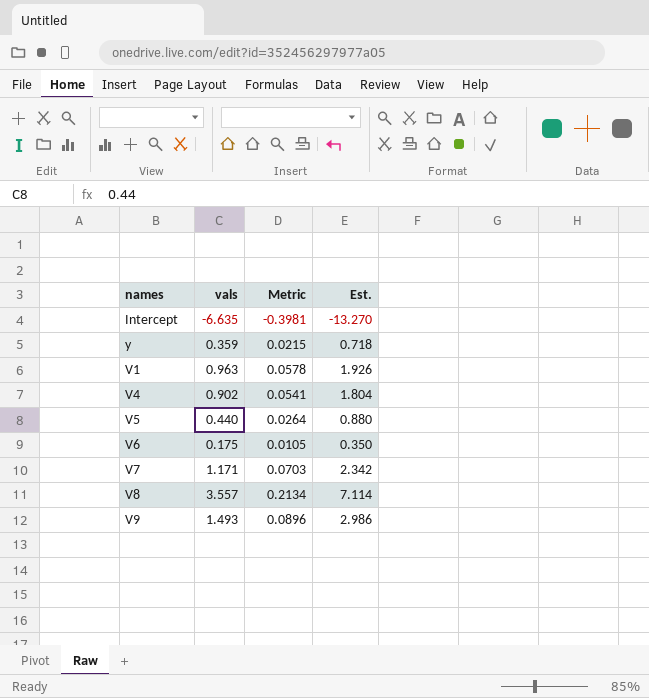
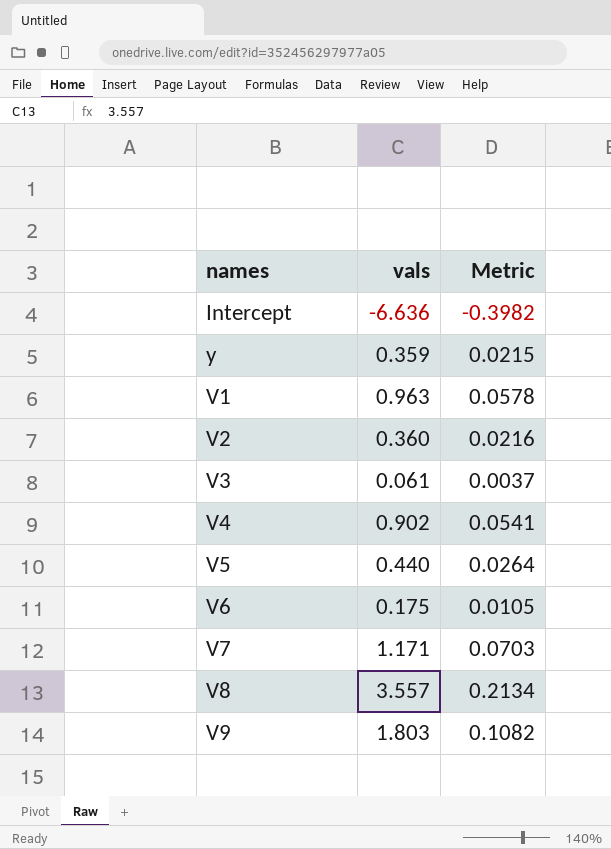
column Est. | formula: [vals] * 2 -> none
Intercept | vals: -6.635 -> -6.636
Intercept | Metric: -0.3981 -> -0.3982
row V2: none -> 0.360 | 0.0216
row V3: none -> 0.061 | 0.0037
V9 | vals: 1.493 -> 1.803
V9 | Metric: 0.0896 -> 0.1082

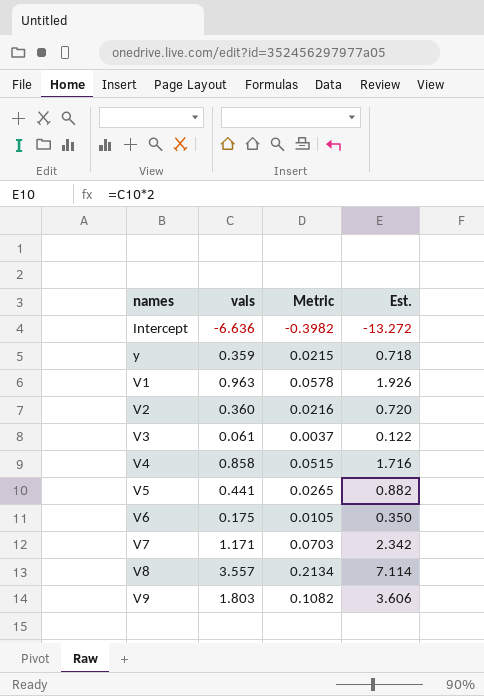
column Est. | formula: none -> [vals] * 2
V4 | vals: 0.902 -> 0.858
V4 | Metric: 0.0541 -> 0.0515
V5 | vals: 0.440 -> 0.441
V5 | Metric: 0.0264 -> 0.0265

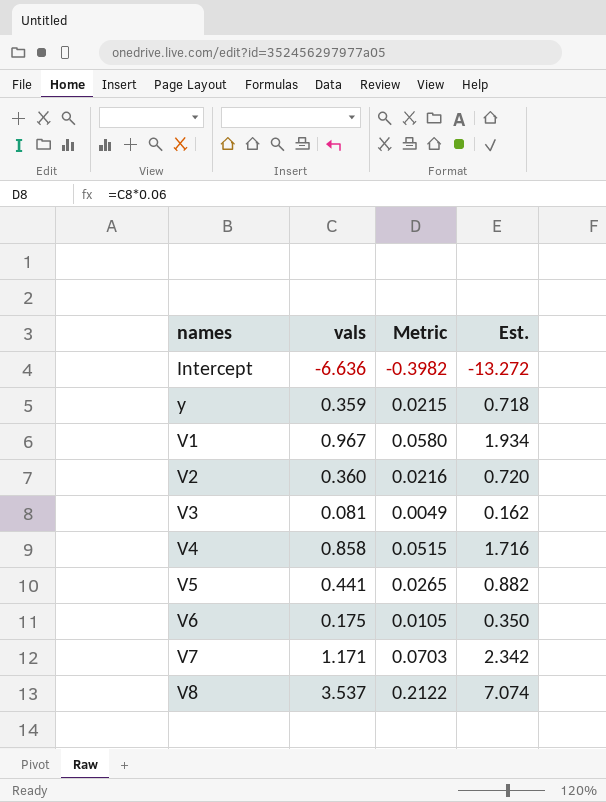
row V9: 1.803 | 0.1082 | 3.606 -> none
V1 | vals: 0.963 -> 0.967
V1 | Metric: 0.0578 -> 0.0580
V1 | Est.: 1.926 -> 1.934
V3 | vals: 0.061 -> 0.081
V3 | Metric: 0.0037 -> 0.0049
V3 | Est.: 0.122 -> 0.162
V8 | vals: 3.557 -> 3.537
V8 | Metric: 0.2134 -> 0.2122
V8 | Est.: 7.114 -> 7.074

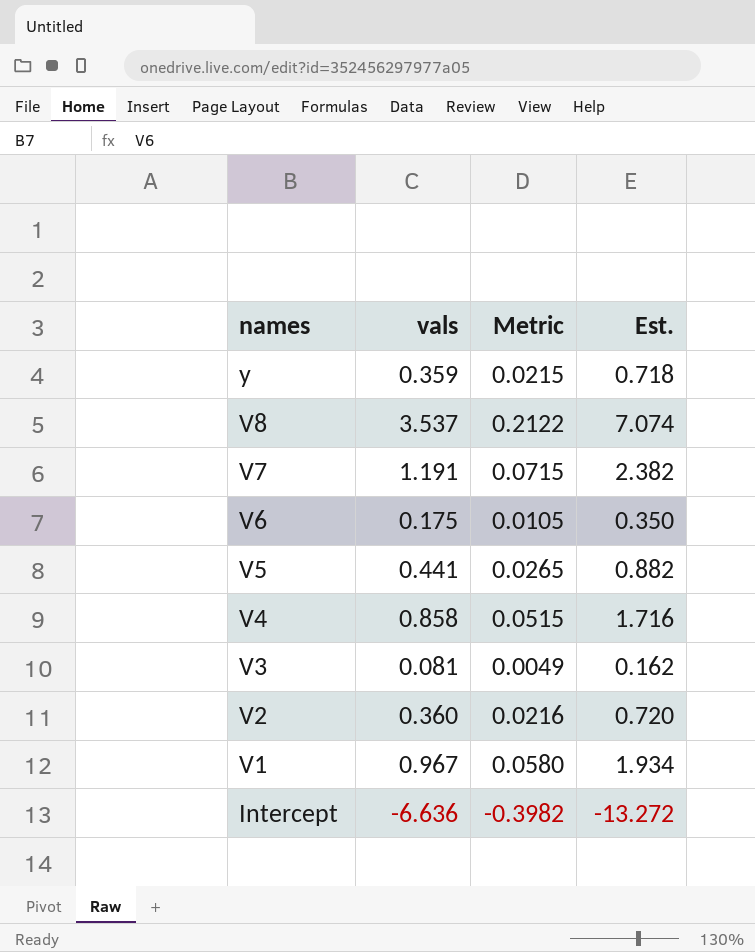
row order: none -> names descending
V7 | vals: 1.171 -> 1.191
V7 | Metric: 0.0703 -> 0.0715
V7 | Est.: 2.342 -> 2.382

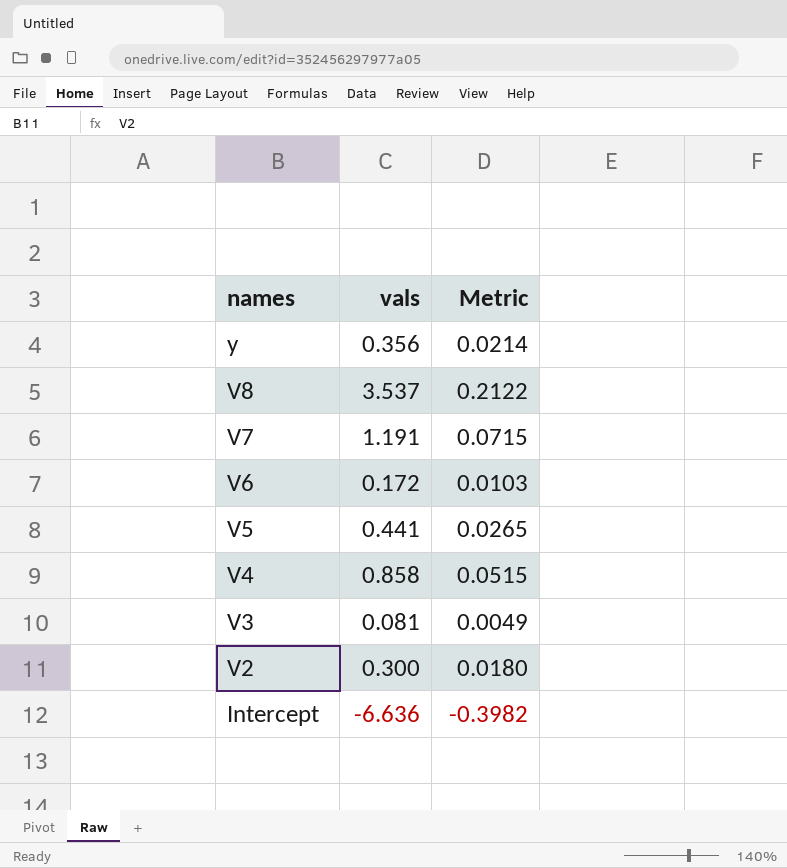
column Est. | formula: [vals] * 2 -> none
row V1: 0.967 | 0.0580 | 1.934 -> none
y | vals: 0.359 -> 0.356
y | Metric: 0.0215 -> 0.0214
V6 | vals: 0.175 -> 0.172
V6 | Metric: 0.0105 -> 0.0103
V2 | vals: 0.360 -> 0.300
V2 | Metric: 0.0216 -> 0.0180

